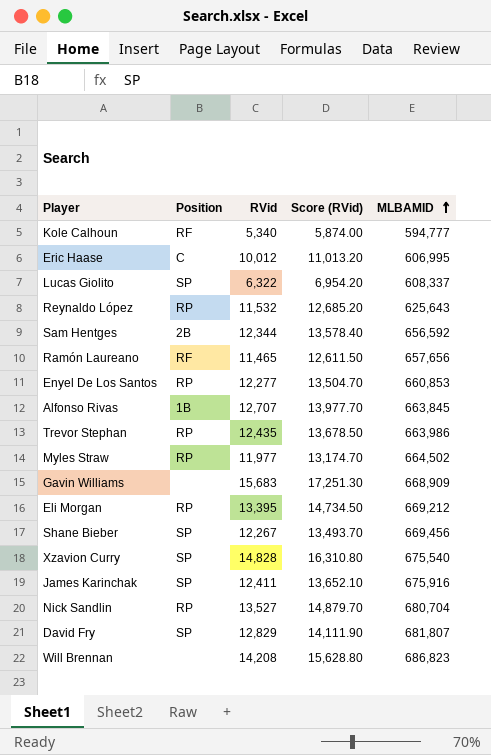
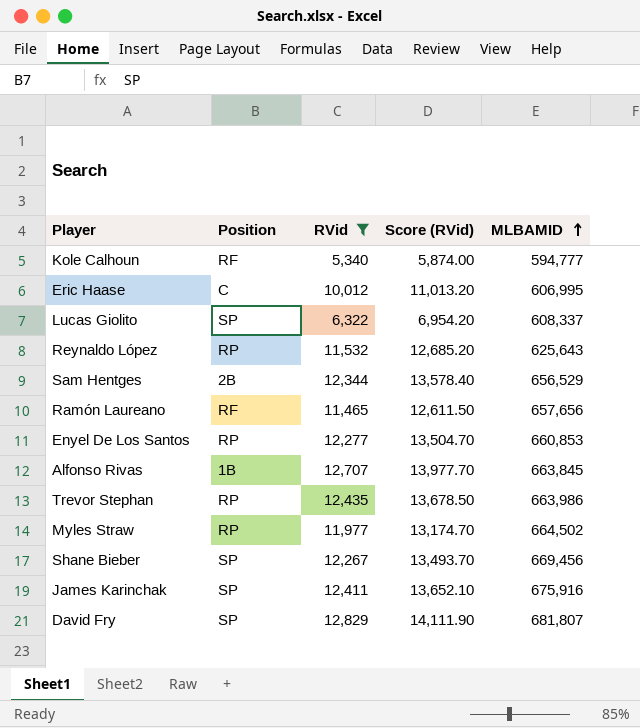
filter: none -> RVid <= 12,829
Sam Hentges | MLBAMID: 656,592 -> 656,529

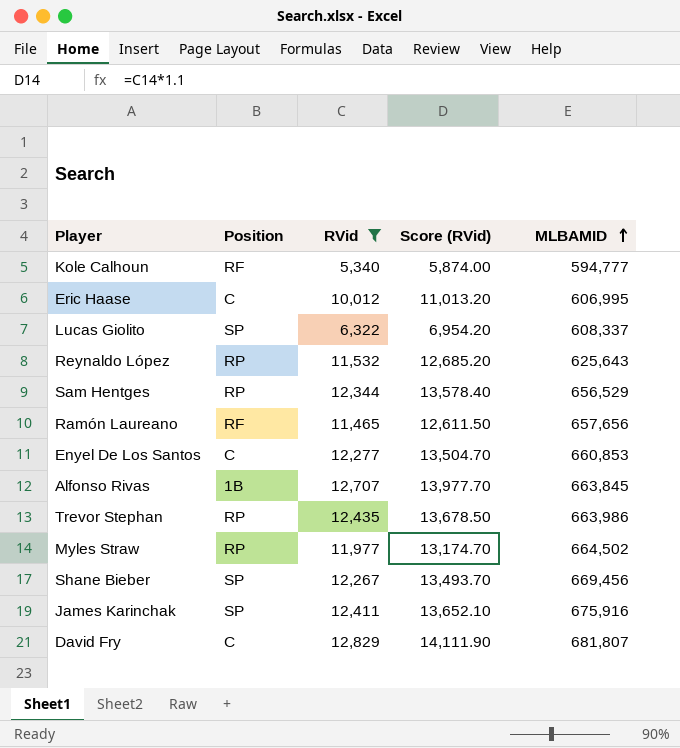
Sam Hentges | Position: 2B -> RP
Enyel De Los Santos | Position: RP -> C
David Fry | Position: SP -> C

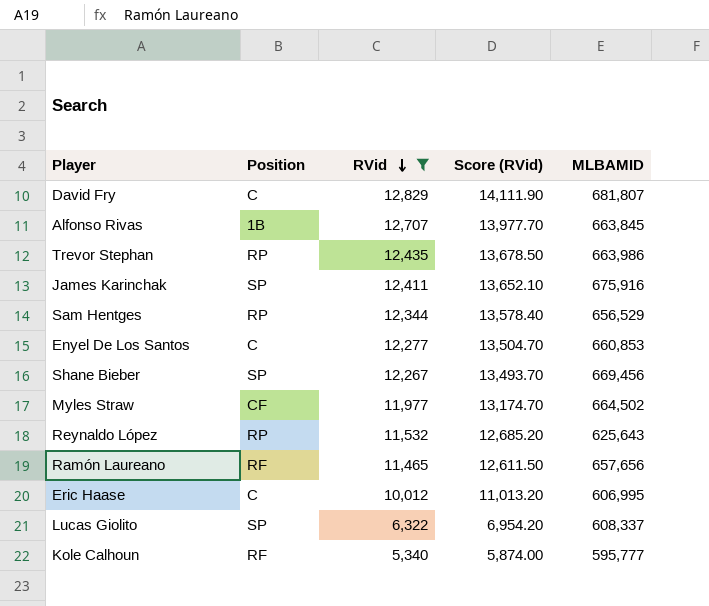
row order: MLBAMID ascending -> RVid descending
Myles Straw | Position: RP -> CF
Kole Calhoun | MLBAMID: 594,777 -> 595,777

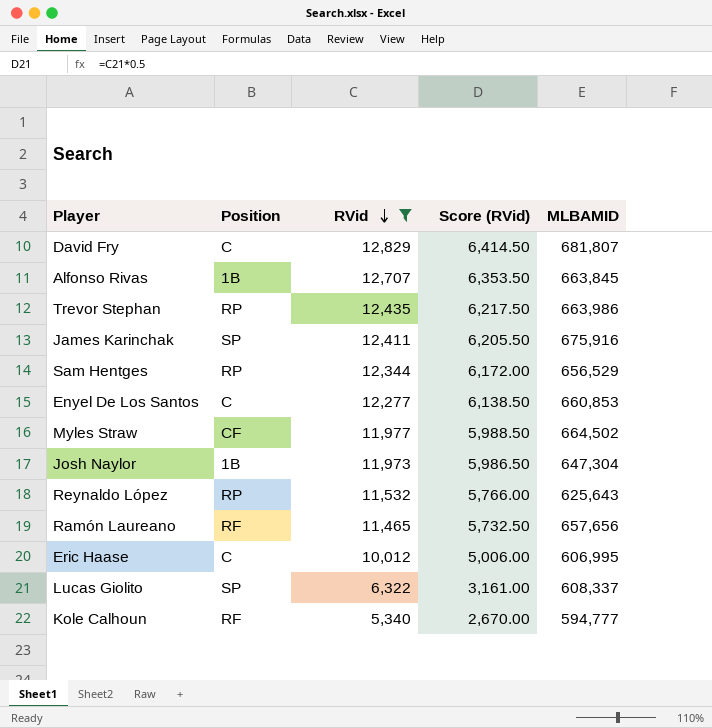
column Score (RVid) | formula: [RVid] * 1.1 -> [RVid] * 0.5
row Shane Bieber: SP | 12,267 | 13,493.70 | 669,456 -> none
row Josh Naylor: none -> 1B | 11,973 | 5,986.50 | 647,304
Kole Calhoun | MLBAMID: 595,777 -> 594,777

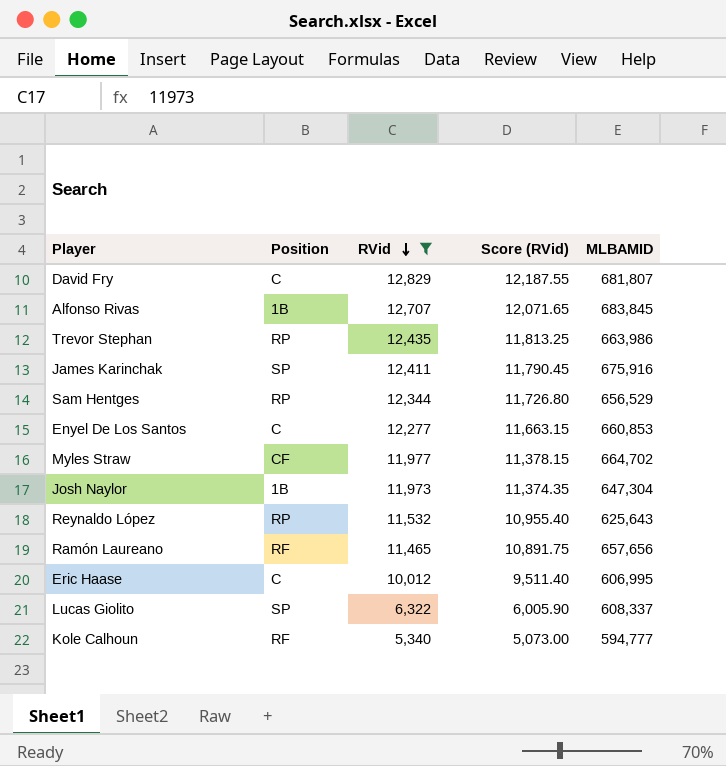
column Score (RVid) | formula: [RVid] * 0.5 -> [RVid] * 0.95
Alfonso Rivas | MLBAMID: 663,845 -> 683,845
Myles Straw | MLBAMID: 664,502 -> 664,702

